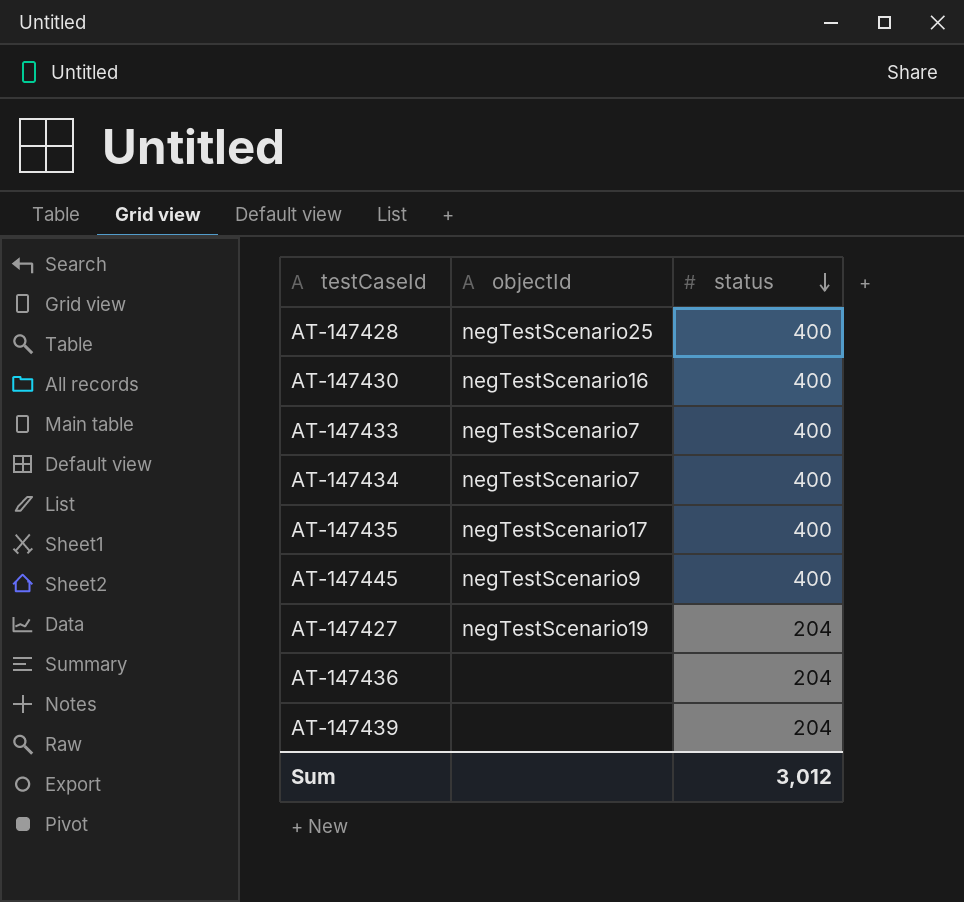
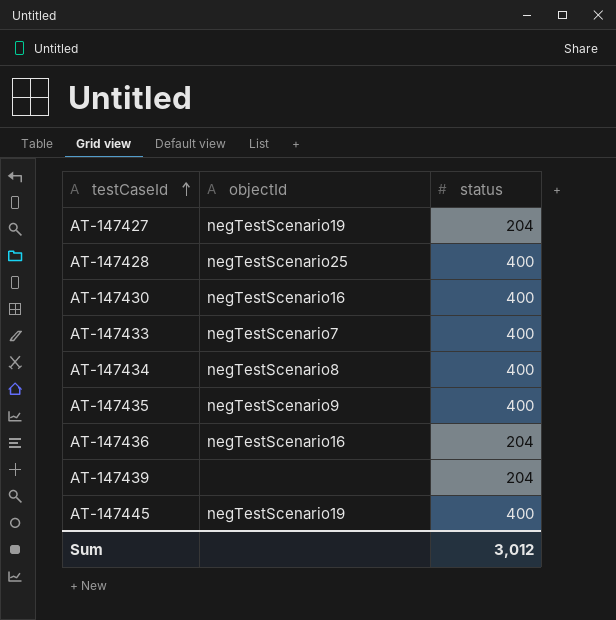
row order: status descending -> testCaseId ascending
AT-147434 | objectId: negTestScenario7 -> negTestScenario8
AT-147435 | objectId: negTestScenario17 -> negTestScenario9
AT-147436 | objectId: none -> negTestScenario16
AT-147445 | objectId: negTestScenario9 -> negTestScenario19

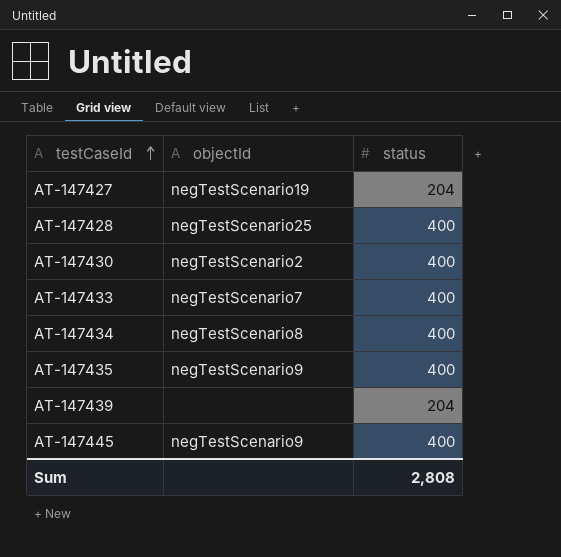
row AT-147436: negTestScenario16 | 204 -> none
AT-147430 | objectId: negTestScenario16 -> negTestScenario2
AT-147445 | objectId: negTestScenario19 -> negTestScenario9
Sum | status: 3,012 -> 2,808

